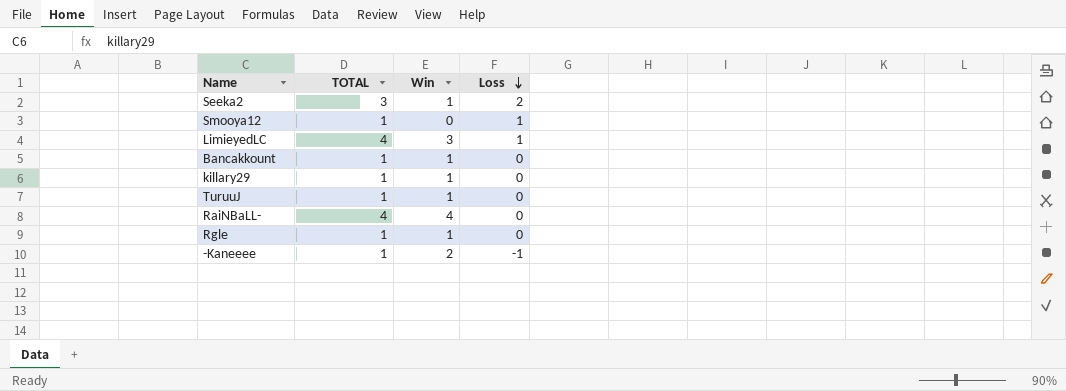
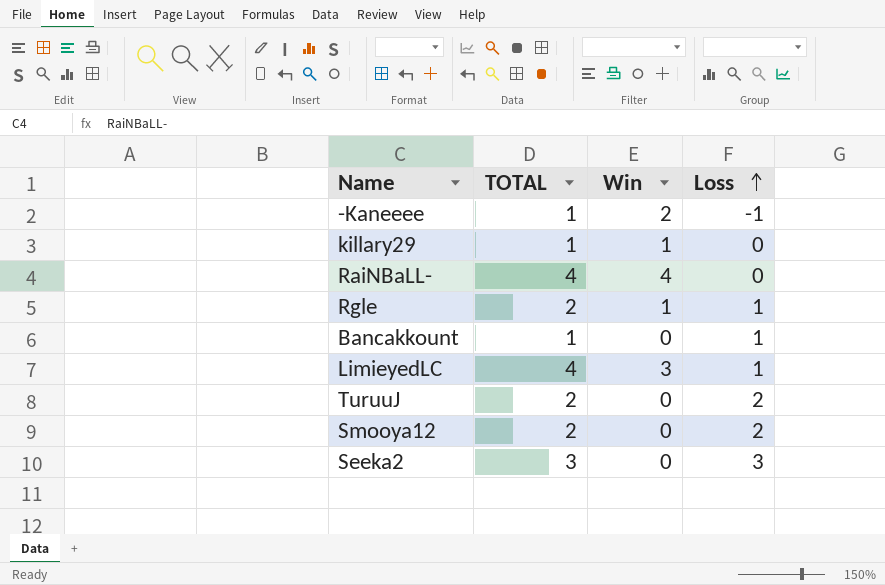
row order: Loss descending -> Loss ascending
Rgle | TOTAL: 1 -> 2
Rgle | Loss: 0 -> 1
Bancakkount | Win: 1 -> 0
Bancakkount | Loss: 0 -> 1
TuruuJ | TOTAL: 1 -> 2
TuruuJ | Win: 1 -> 0
TuruuJ | Loss: 0 -> 2
Smooya12 | TOTAL: 1 -> 2
Smooya12 | Loss: 1 -> 2
Seeka2 | Win: 1 -> 0
Seeka2 | Loss: 2 -> 3

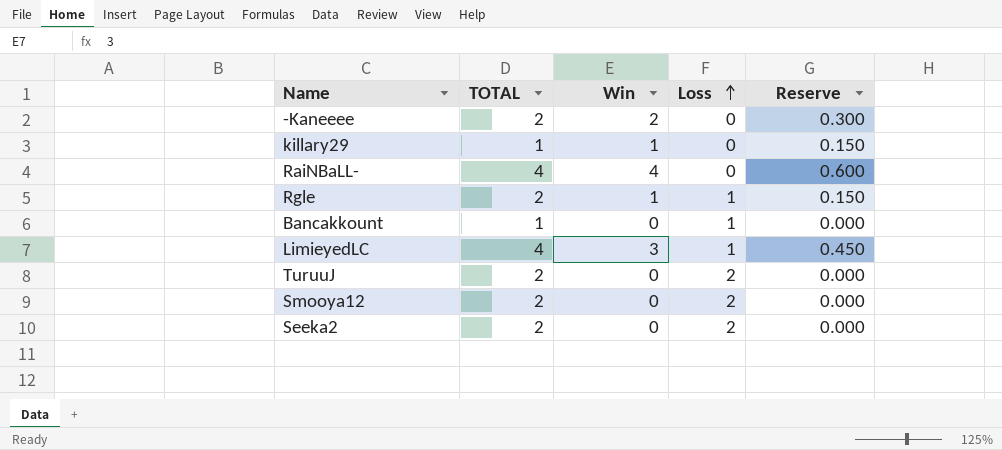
column Reserve | formula: none -> [Win] * 0.15
-Kaneeee | TOTAL: 1 -> 2
-Kaneeee | Loss: -1 -> 0
Seeka2 | TOTAL: 3 -> 2
Seeka2 | Loss: 3 -> 2

